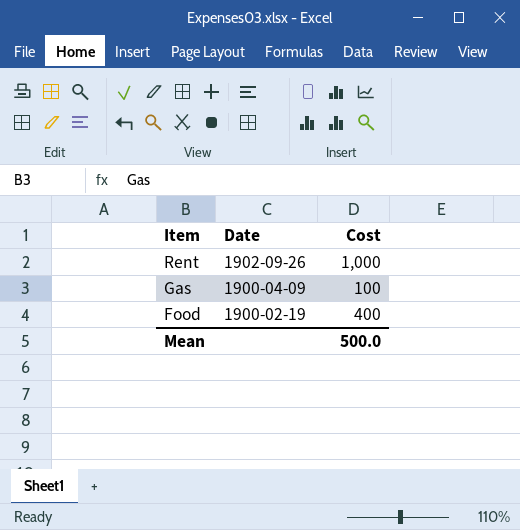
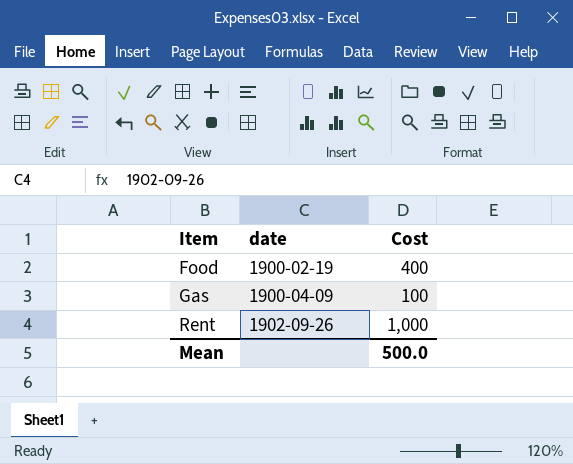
row order: Item descending -> Item ascending
column name: Date -> date

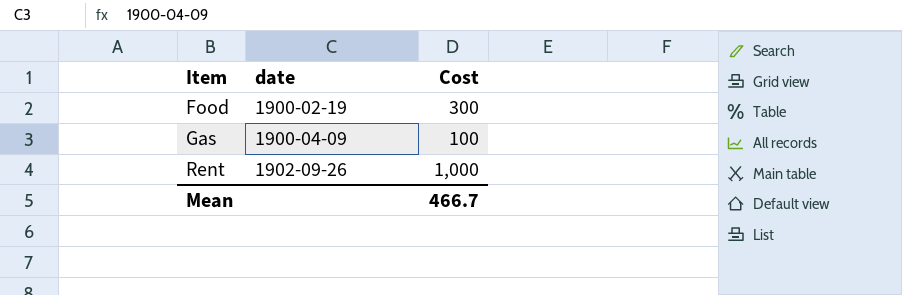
Food | Cost: 400 -> 300
Mean | Cost: 500.0 -> 466.7

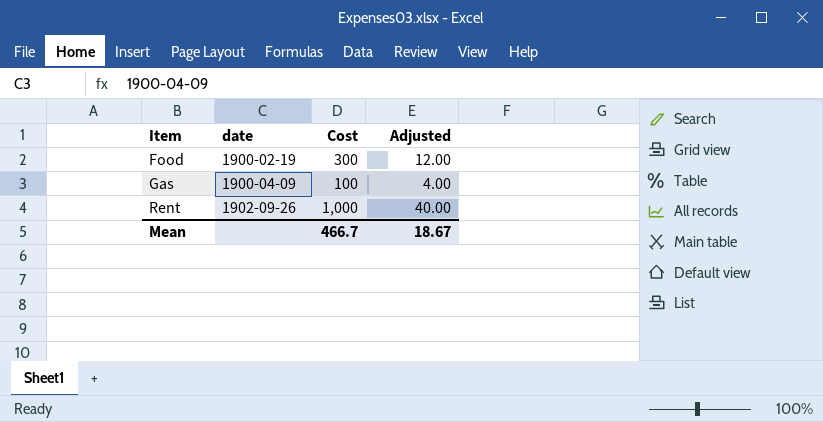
column Adjusted | formula: none -> [Cost] * 0.04

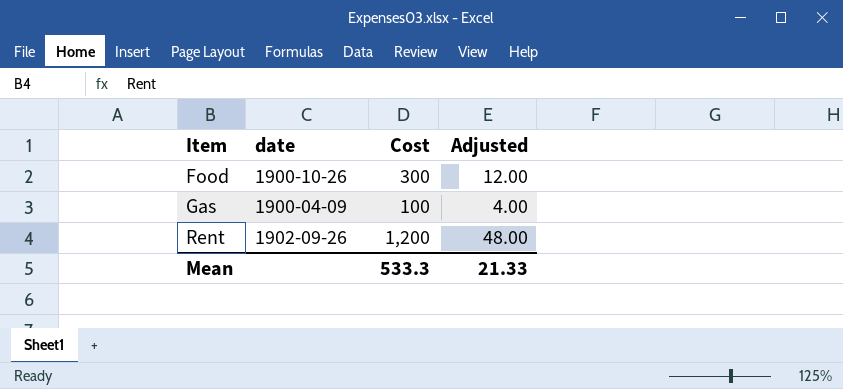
Food | date: 1900-02-19 -> 1900-10-26
Rent | Cost: 1,000 -> 1,200
Rent | Adjusted: 40.00 -> 48.00
Mean | Cost: 466.7 -> 533.3
Mean | Adjusted: 18.67 -> 21.33

